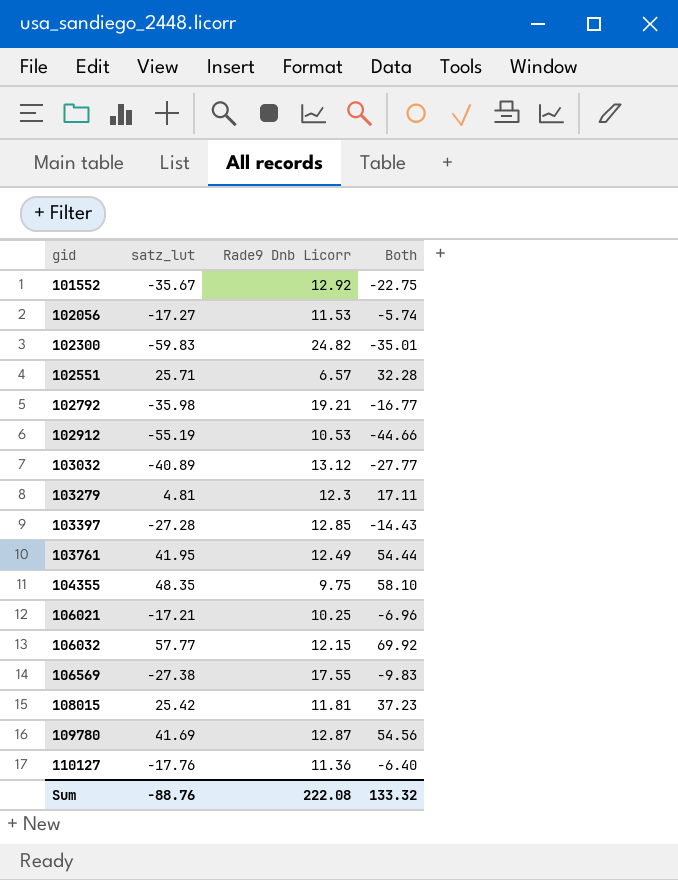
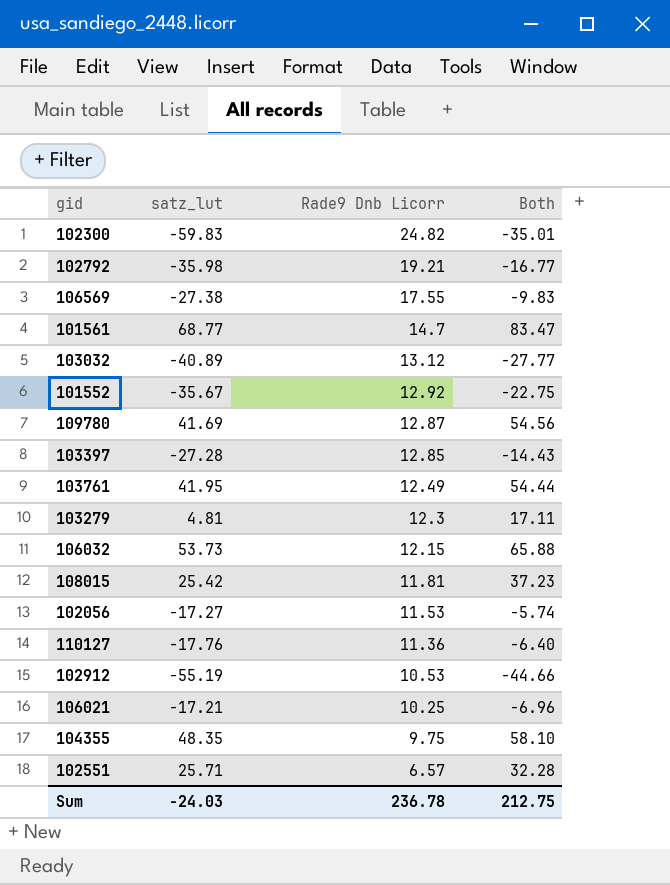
row order: gid ascending -> Rade9 Dnb Licorr descending
row 101561: none -> 68.77 | 14.7 | 83.47
106032 | satz_lut: 57.77 -> 53.73
106032 | Both: 69.92 -> 65.88
Sum | satz_lut: -88.76 -> -24.03
Sum | Rade9 Dnb Licorr: 222.08 -> 236.78
Sum | Both: 133.32 -> 212.75

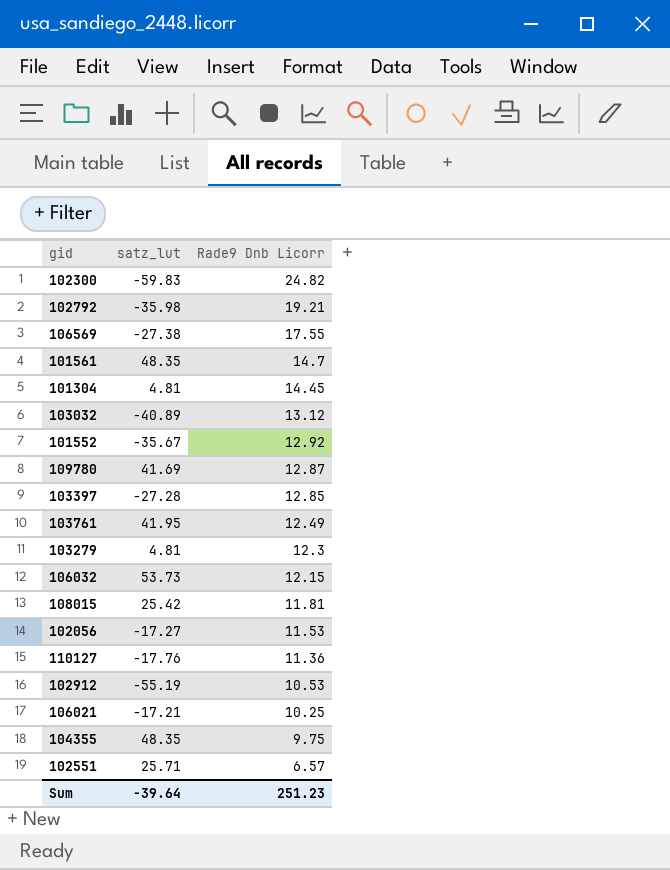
column Both | formula: [satz_lut] + [Rade9 Dnb Licorr] -> none
101561 | satz_lut: 68.77 -> 48.35
row 101304: none -> 4.81 | 14.45
Sum | satz_lut: -24.03 -> -39.64
Sum | Rade9 Dnb Licorr: 236.78 -> 251.23

